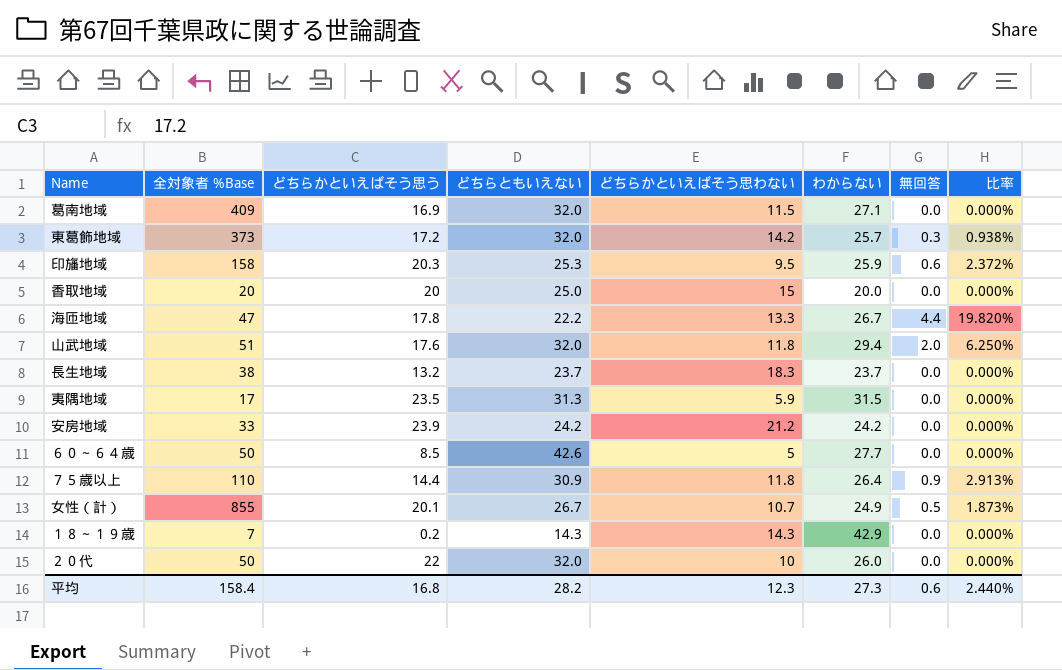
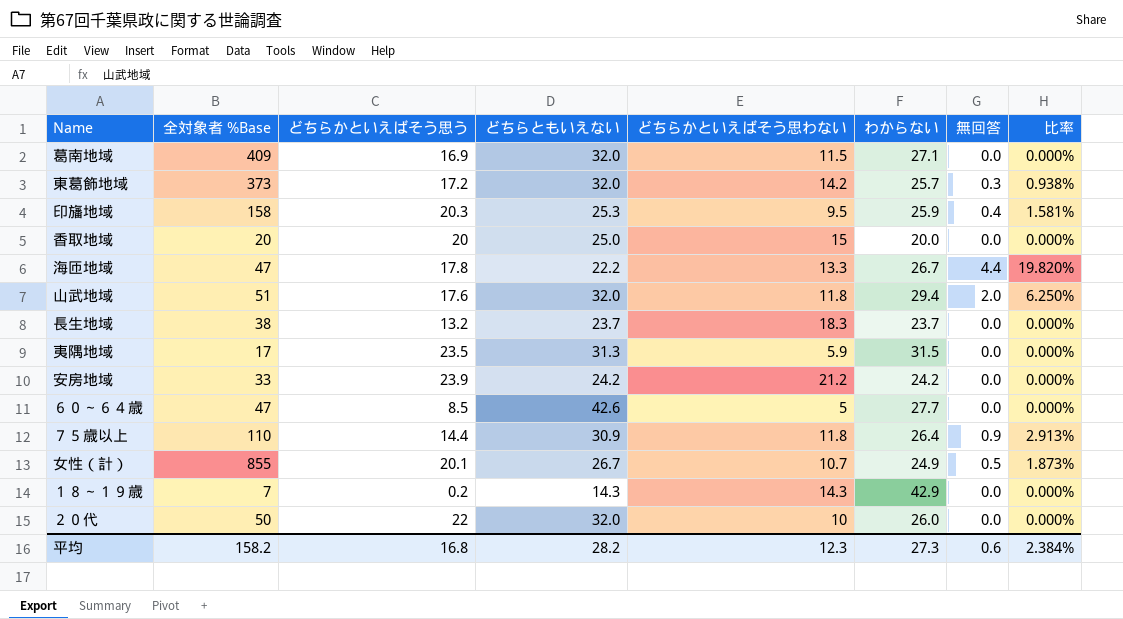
印旛地域 | 無回答: 0.6 -> 0.4
印旛地域 | 比率: 2.372% -> 1.581%
６０～６４歳 | 全対象者 %Base: 50 -> 47
平均 | 全対象者 %Base: 158.4 -> 158.2
平均 | 比率: 2.440% -> 2.384%

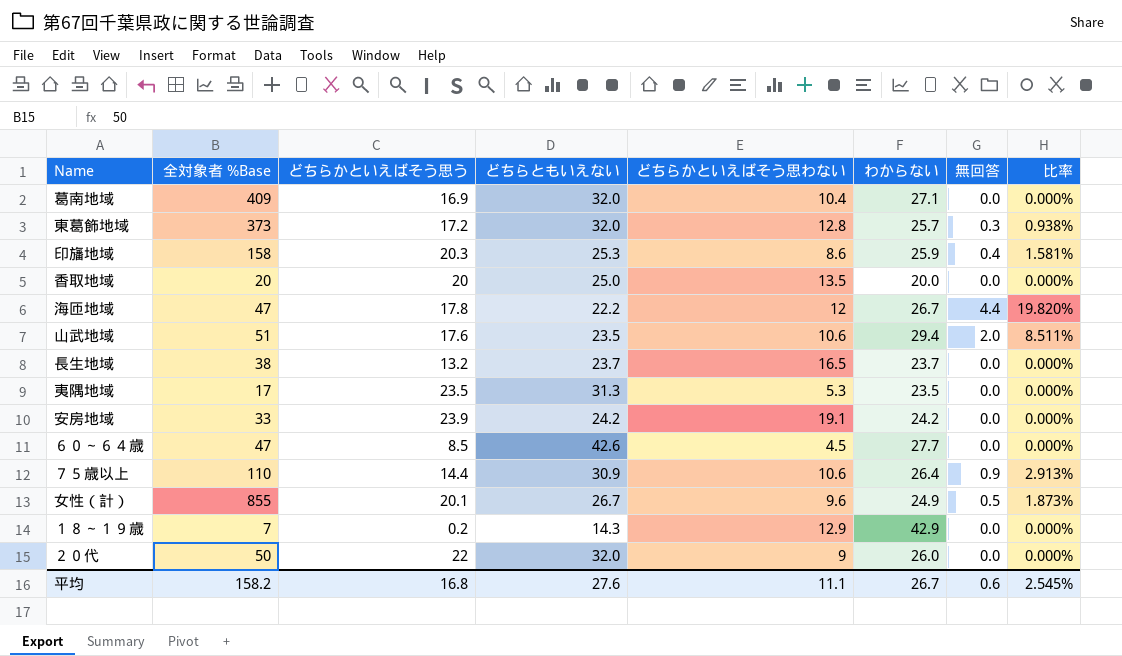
葛南地域 | どちらかといえばそう思わない: 11.5 -> 10.4
東葛飾地域 | どちらかといえばそう思わない: 14.2 -> 12.8
印旛地域 | どちらかといえばそう思わない: 9.5 -> 8.6
香取地域 | どちらかといえばそう思わない: 15 -> 13.5
海匝地域 | どちらかといえばそう思わない: 13.3 -> 12
山武地域 | どちらともいえない: 32.0 -> 23.5
山武地域 | どちらかといえばそう思わない: 11.8 -> 10.6
山武地域 | 比率: 6.250% -> 8.511%
長生地域 | どちらかといえばそう思わない: 18.3 -> 16.5
夷隅地域 | どちらかといえばそう思わない: 5.9 -> 5.3
夷隅地域 | わからない: 31.5 -> 23.5
安房地域 | どちらかといえばそう思わない: 21.2 -> 19.1
６０～６４歳 | どちらかといえばそう思わない: 5 -> 4.5
７５歳以上 | どちらかといえばそう思わない: 11.8 -> 10.6
女性（計） | どちらかといえばそう思わない: 10.7 -> 9.6
１８～１９歳 | どちらかといえばそう思わない: 14.3 -> 12.9
２０代 | どちらかといえばそう思わない: 10 -> 9
平均 | どちらともいえない: 28.2 -> 27.6
平均 | どちらかといえばそう思わない: 12.3 -> 11.1
平均 | わからない: 27.3 -> 26.7
平均 | 比率: 2.384% -> 2.545%

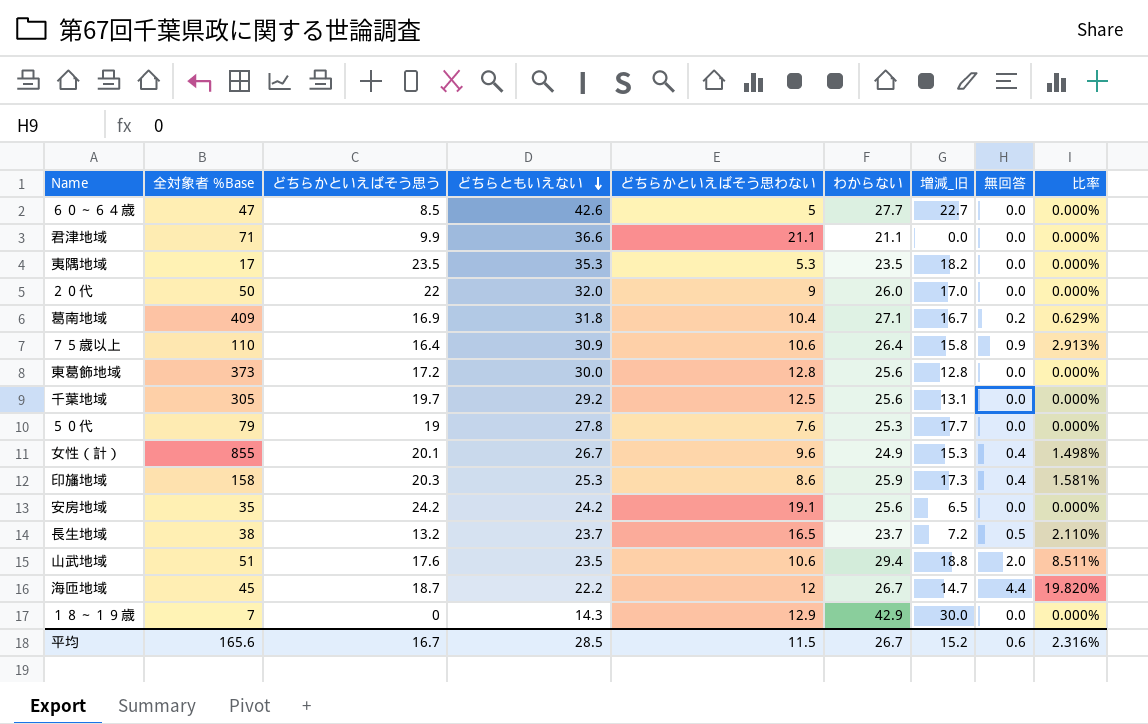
row order: none -> どちらともいえない descending
column 増減_旧 | formula: none -> [わからない] - [どちらかといえばそう思わない]
row 香取地域: 20 | 20 | 25.0 | 13.5 | 20.0 | 0.0 | 0.000% -> none
６０～６４歳 | どちらかといえばそう思わない: 4.5 -> 5
row 君津地域: none -> 71 | 9.9 | 36.6 | 21.1 | 21.1 | 0.0 | 0.0 | 0.000%
夷隅地域 | どちらともいえない: 31.3 -> 35.3
葛南地域 | どちらともいえない: 32.0 -> 31.8
葛南地域 | 無回答: 0.0 -> 0.2
葛南地域 | 比率: 0.000% -> 0.629%
７５歳以上 | どちらかといえばそう思う: 14.4 -> 16.4
東葛飾地域 | どちらともいえない: 32.0 -> 30.0
東葛飾地域 | わからない: 25.7 -> 25.6
東葛飾地域 | 無回答: 0.3 -> 0.0
東葛飾地域 | 比率: 0.938% -> 0.000%
row 千葉地域: none -> 305 | 19.7 | 29.2 | 12.5 | 25.6 | 13.1 | 0.0 | 0.000%
row ５０代: none -> 79 | 19 | 27.8 | 7.6 | 25.3 | 17.7 | 0.0 | 0.000%
女性（計） | 無回答: 0.5 -> 0.4
女性（計） | 比率: 1.873% -> 1.498%
安房地域 | 全対象者 %Base: 33 -> 35
安房地域 | どちらかといえばそう思う: 23.9 -> 24.2
安房地域 | わからない: 24.2 -> 25.6
長生地域 | 無回答: 0.0 -> 0.5
長生地域 | 比率: 0.000% -> 2.110%
海匝地域 | 全対象者 %Base: 47 -> 45
海匝地域 | どちらかといえばそう思う: 17.8 -> 18.7
１８～１９歳 | どちらかといえばそう思う: 0.2 -> 0
平均 | 全対象者 %Base: 158.2 -> 165.6
平均 | どちらかといえばそう思う: 16.8 -> 16.7
平均 | どちらともいえない: 27.6 -> 28.5
平均 | どちらかといえばそう思わない: 11.1 -> 11.5
平均 | 比率: 2.545% -> 2.316%

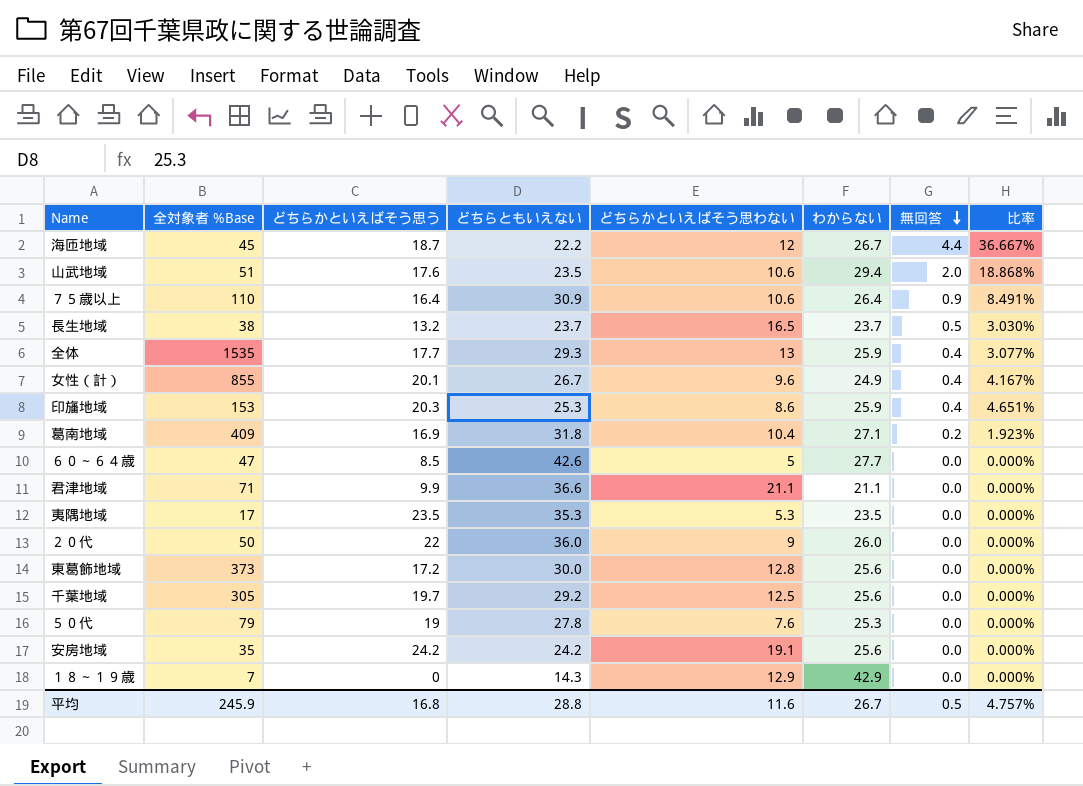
row order: どちらともいえない descending -> 無回答 descending
column 増減_旧 | formula: [わからない] - [どちらかといえばそう思わない] -> none
column 比率 | formula: [無回答] / [どちらともいえない] -> [無回答] / [どちらかといえばそう思わない]
row 全体: none -> 1535 | 17.7 | 29.3 | 13 | 25.9 | 0.4 | 3.077%
印旛地域 | 全対象者 %Base: 158 -> 153
２０代 | どちらともいえない: 32.0 -> 36.0
平均 | 全対象者 %Base: 165.6 -> 245.9
平均 | どちらかといえばそう思う: 16.7 -> 16.8
平均 | どちらともいえない: 28.5 -> 28.8
平均 | どちらかといえばそう思わない: 11.5 -> 11.6
平均 | 無回答: 0.6 -> 0.5
平均 | 比率: 2.316% -> 4.757%

